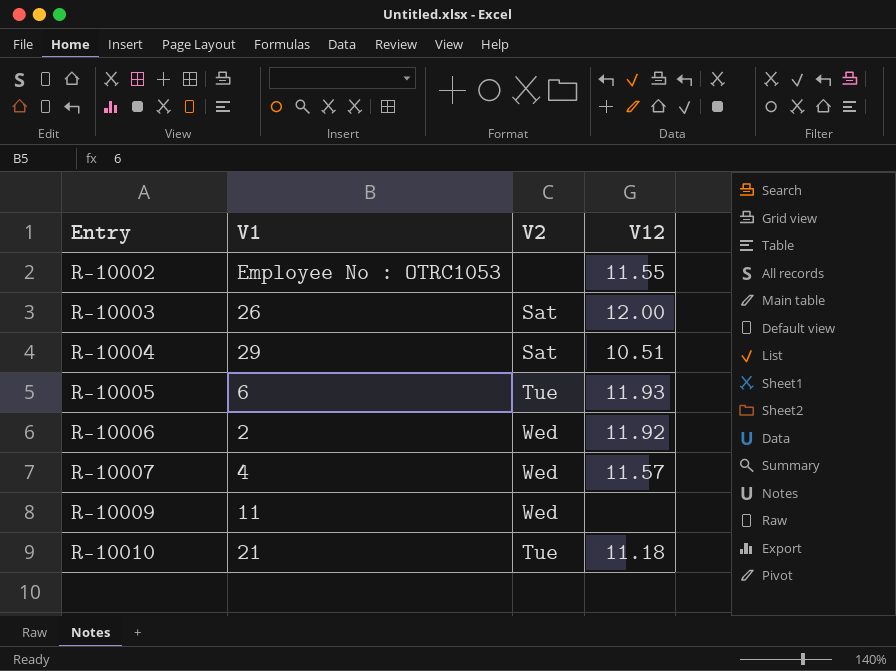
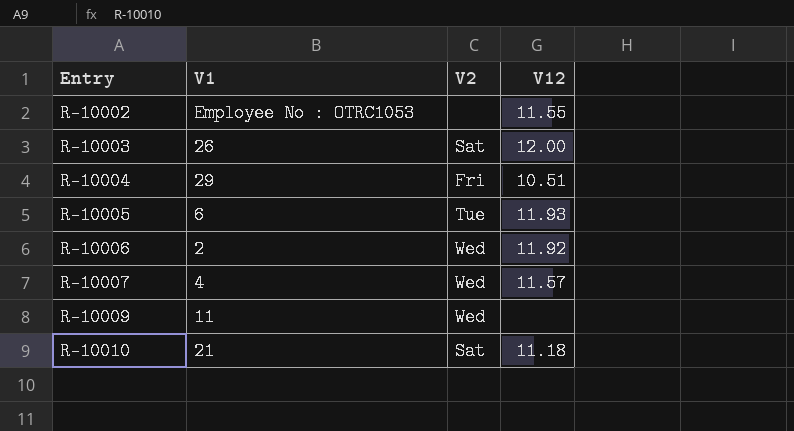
R-10004 | V2: Sat -> Fri
R-10010 | V2: Tue -> Sat

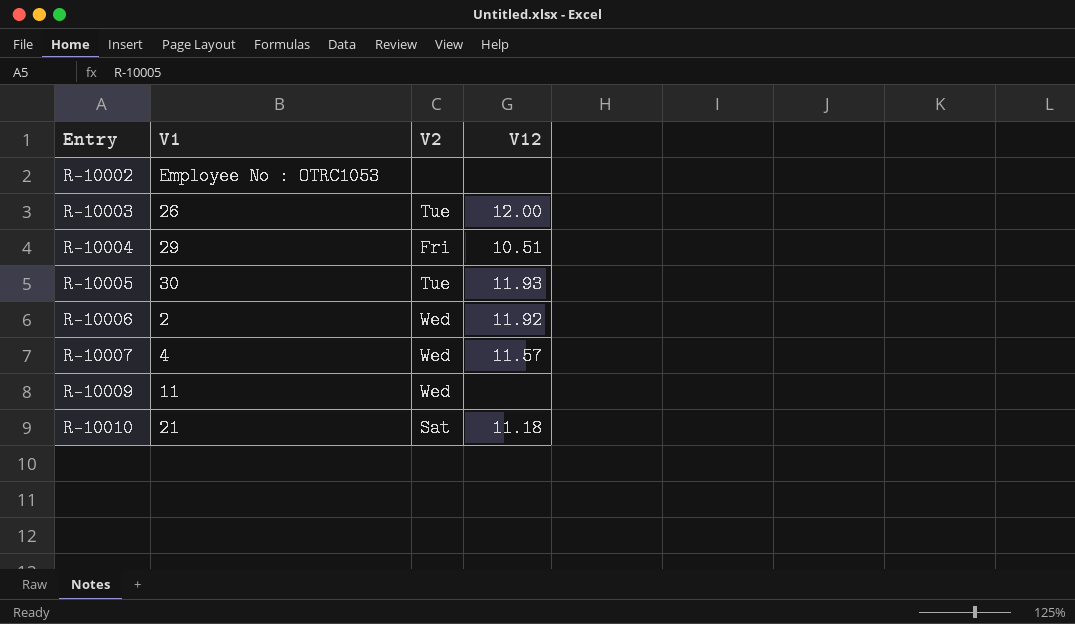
R-10002 | V12: 11.55 -> none
R-10003 | V2: Sat -> Tue
R-10005 | V1: 6 -> 30

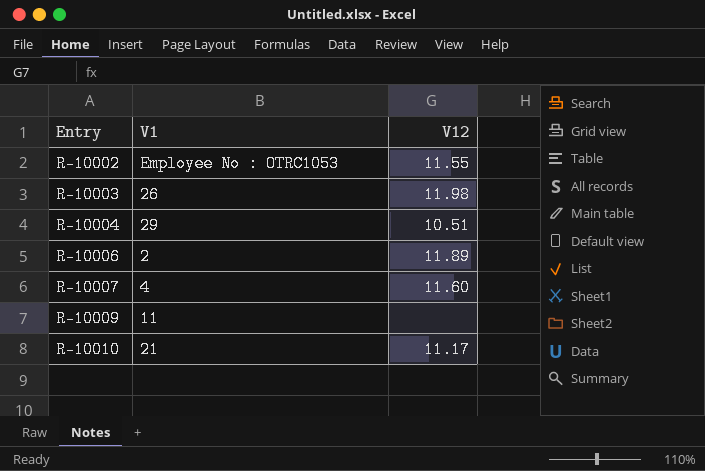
column V2 | position: 3 -> none
row R-10005: 30 | Tue | 11.93 -> none
R-10002 | V12: none -> 11.55
R-10003 | V12: 12.00 -> 11.98
R-10006 | V12: 11.92 -> 11.89
R-10007 | V12: 11.57 -> 11.60
R-10010 | V12: 11.18 -> 11.17

